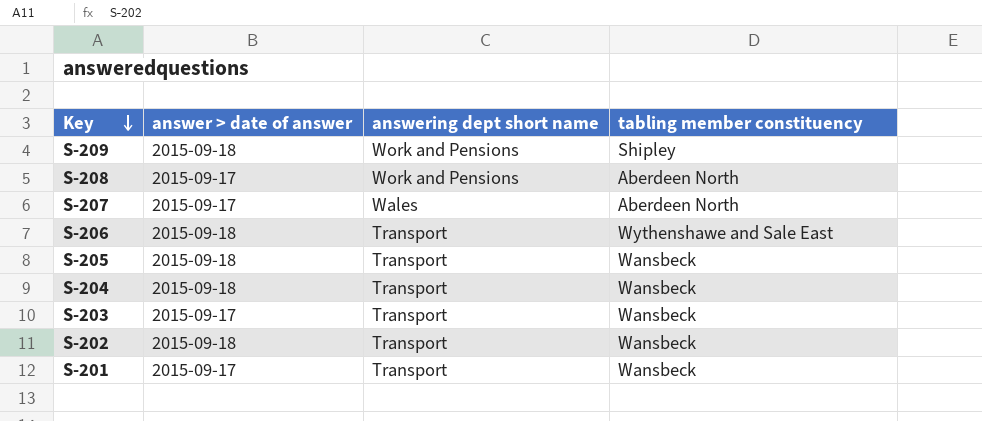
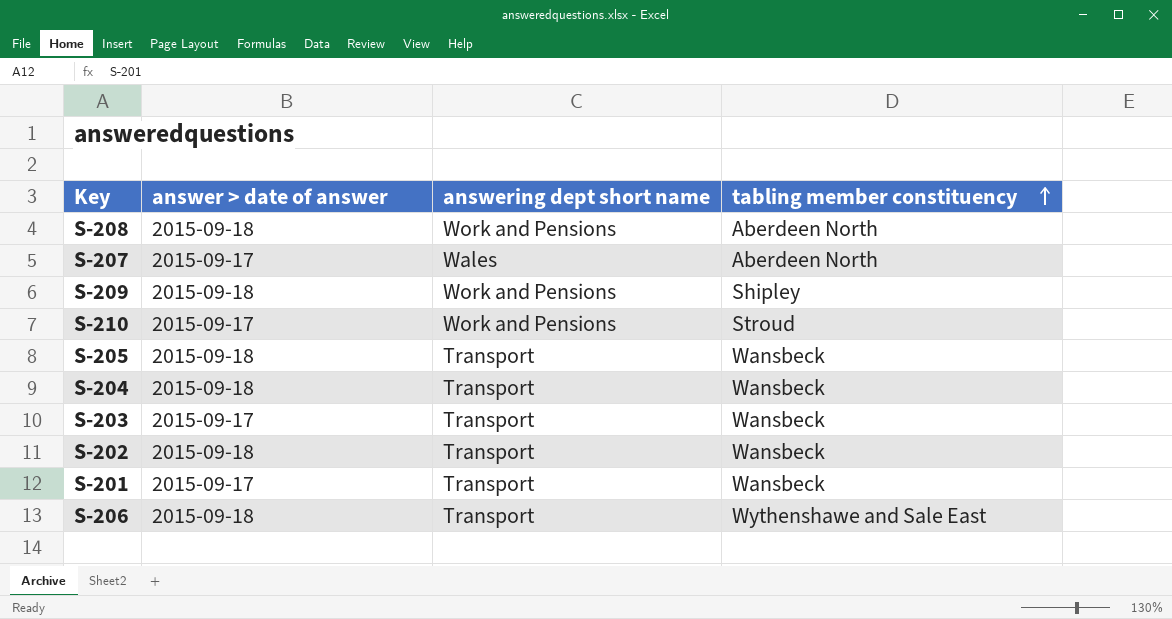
row order: Key descending -> tabling member constituency ascending
S-208 | answer > date of answer: 2015-09-17 -> 2015-09-18
row S-210: none -> 2015-09-17 | Work and Pensions | Stroud

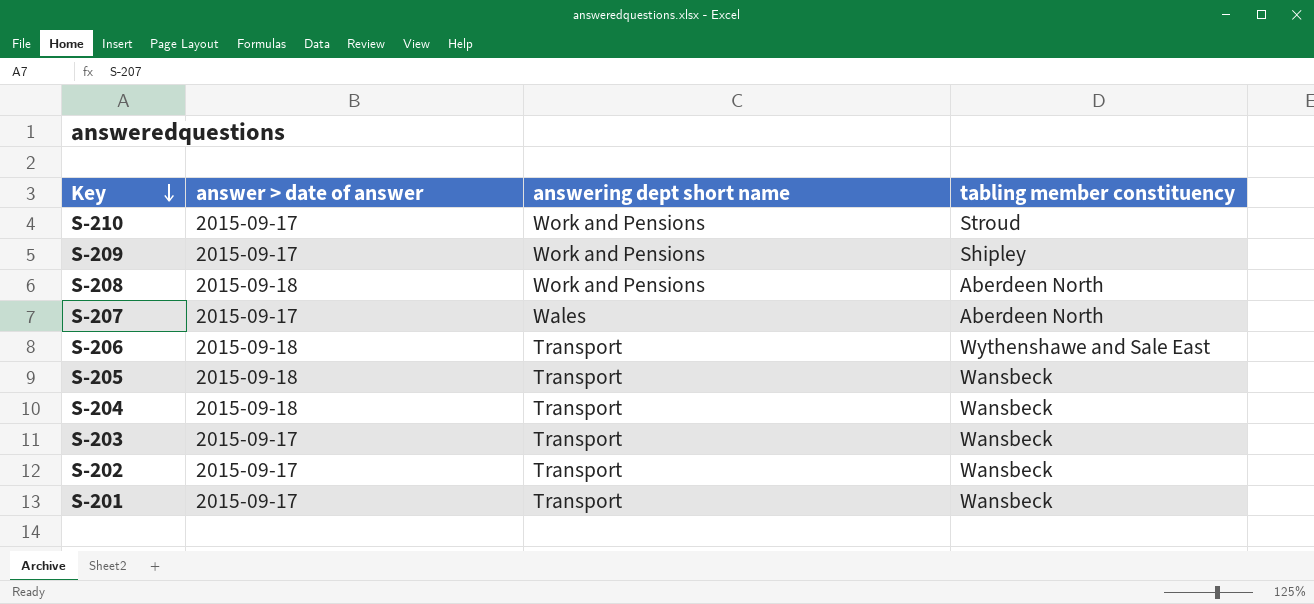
row order: tabling member constituency ascending -> Key descending
S-209 | answer > date of answer: 2015-09-18 -> 2015-09-17
S-202 | answer > date of answer: 2015-09-18 -> 2015-09-17

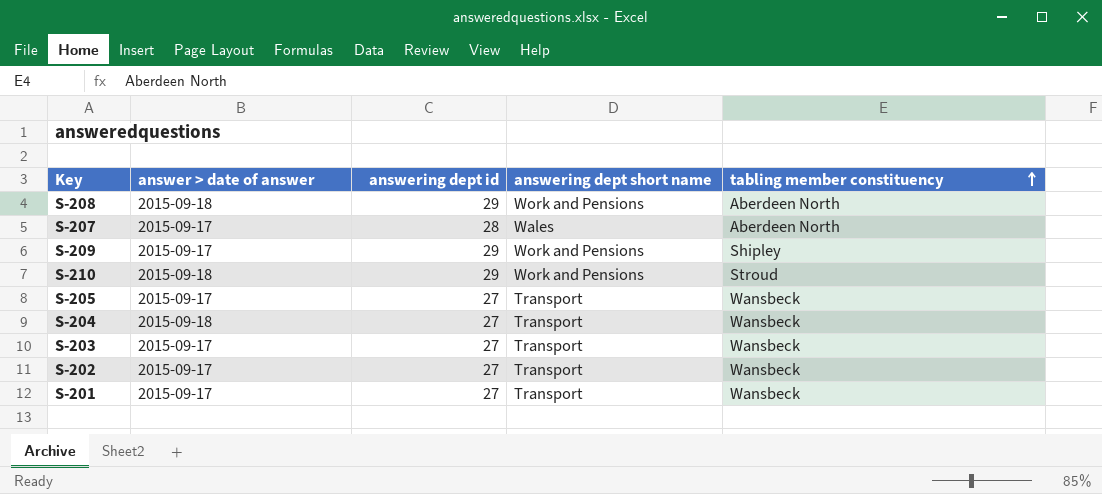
row order: Key descending -> tabling member constituency ascending
column answering dept id | position: none -> 3
row S-206: 2015-09-18 | Transport | Wythenshawe and Sale East -> none
S-210 | answer > date of answer: 2015-09-17 -> 2015-09-18
S-205 | answer > date of answer: 2015-09-18 -> 2015-09-17

